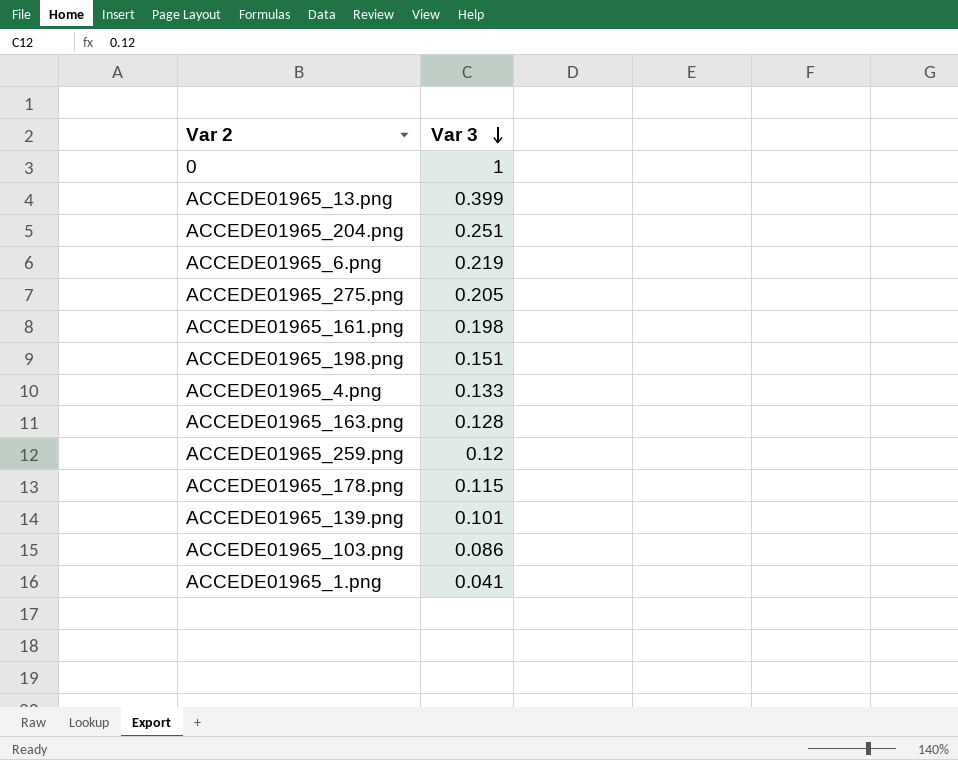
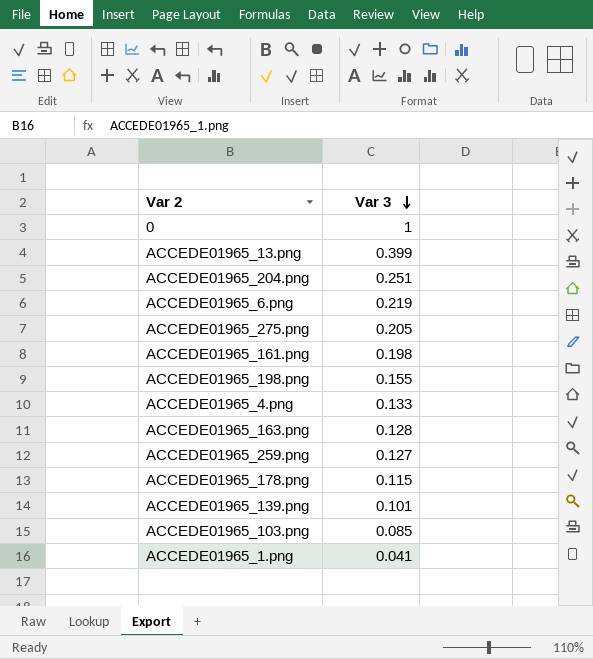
ACCEDE01965_198.png | Var 3: 0.151 -> 0.155
ACCEDE01965_259.png | Var 3: 0.12 -> 0.127
ACCEDE01965_103.png | Var 3: 0.086 -> 0.085

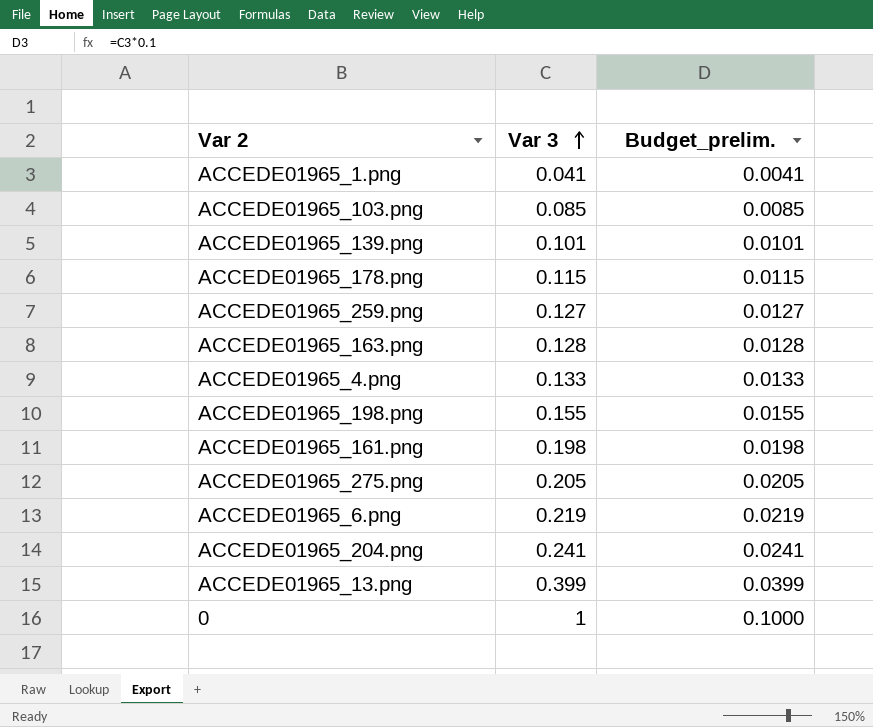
row order: Var 3 descending -> Var 3 ascending
column Budget_prelim. | formula: none -> [Var 3] * 0.1
ACCEDE01965_204.png | Var 3: 0.251 -> 0.241

